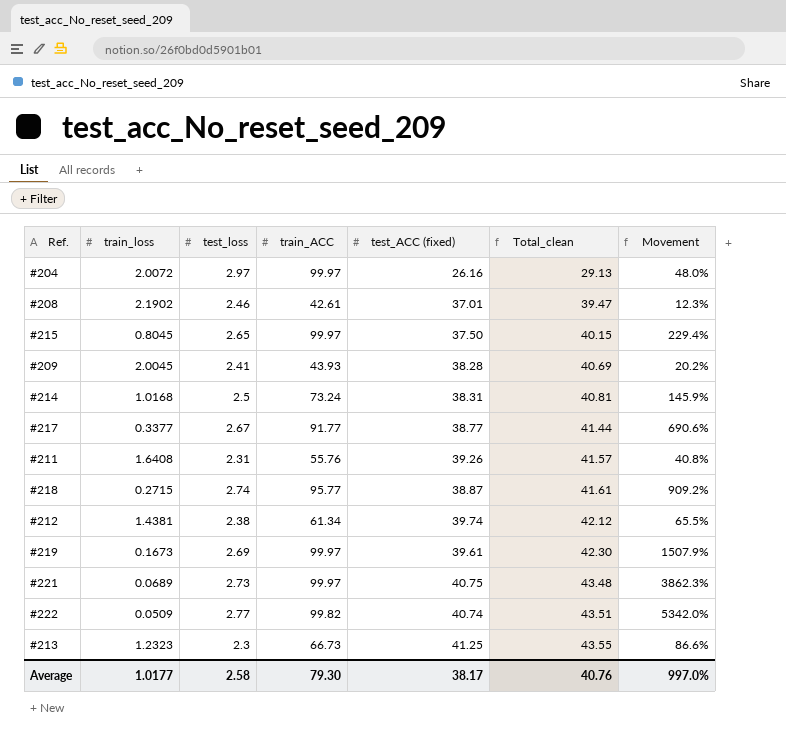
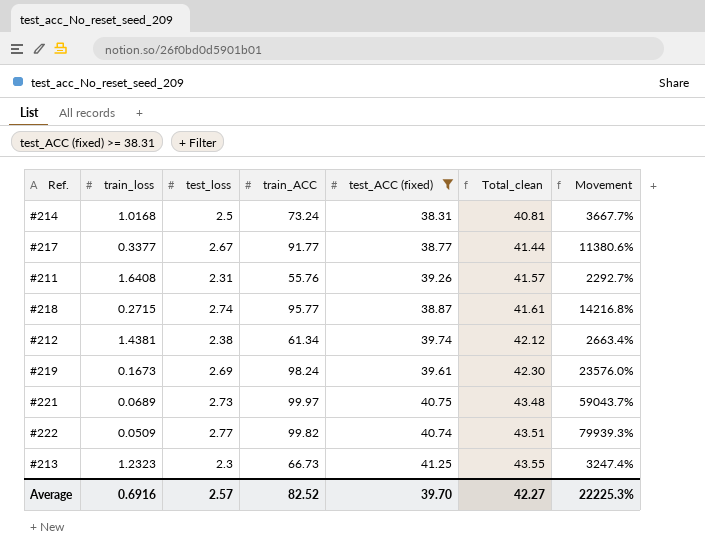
filter: none -> test_ACC (fixed) >= 38.31
column Movement | formula: ([test_loss] - [train_loss]) / [train_loss] -> ([test_ACC (fixed)] - [train_loss]) / [train_loss]
#219 | train_ACC: 99.97 -> 98.24
Average | train_loss: 1.0177 -> 0.6916
Average | test_loss: 2.58 -> 2.57
Average | train_ACC: 79.30 -> 82.52
Average | test_ACC (fixed): 38.17 -> 39.70
Average | Total_clean: 40.76 -> 42.27
Average | Movement: 997.0% -> 22225.3%

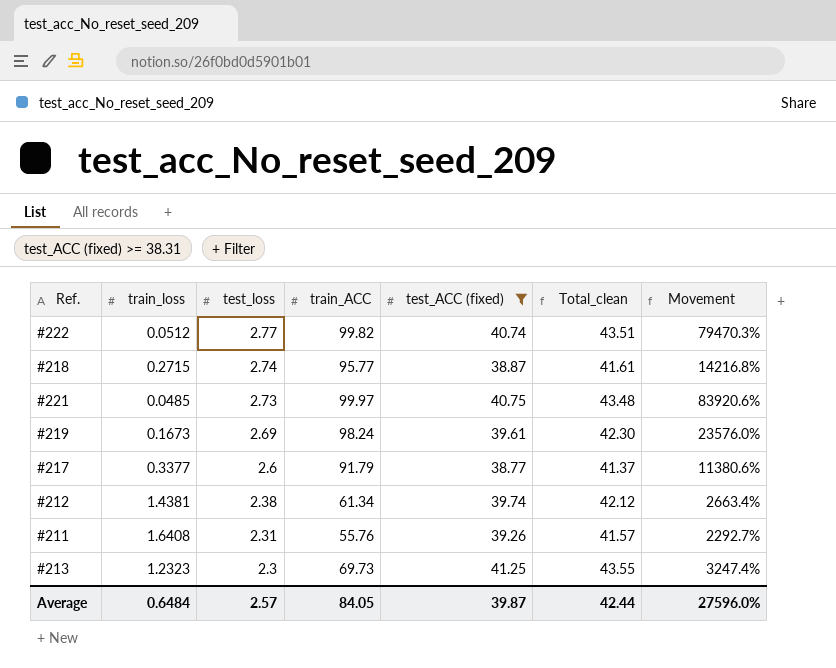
row order: Total_clean ascending -> test_loss descending
row #214: 1.0168 | 2.5 | 73.24 | 38.31 | 40.81 | 3667.7% -> none
#222 | train_loss: 0.0509 -> 0.0512
#222 | Movement: 79939.3% -> 79470.3%
#221 | train_loss: 0.0689 -> 0.0485
#221 | Movement: 59043.7% -> 83920.6%
#217 | test_loss: 2.67 -> 2.6
#217 | train_ACC: 91.77 -> 91.79
#217 | Total_clean: 41.44 -> 41.37
#213 | train_ACC: 66.73 -> 69.73
Average | train_loss: 0.6916 -> 0.6484
Average | train_ACC: 82.52 -> 84.05
Average | test_ACC (fixed): 39.70 -> 39.87
Average | Total_clean: 42.27 -> 42.44
Average | Movement: 22225.3% -> 27596.0%

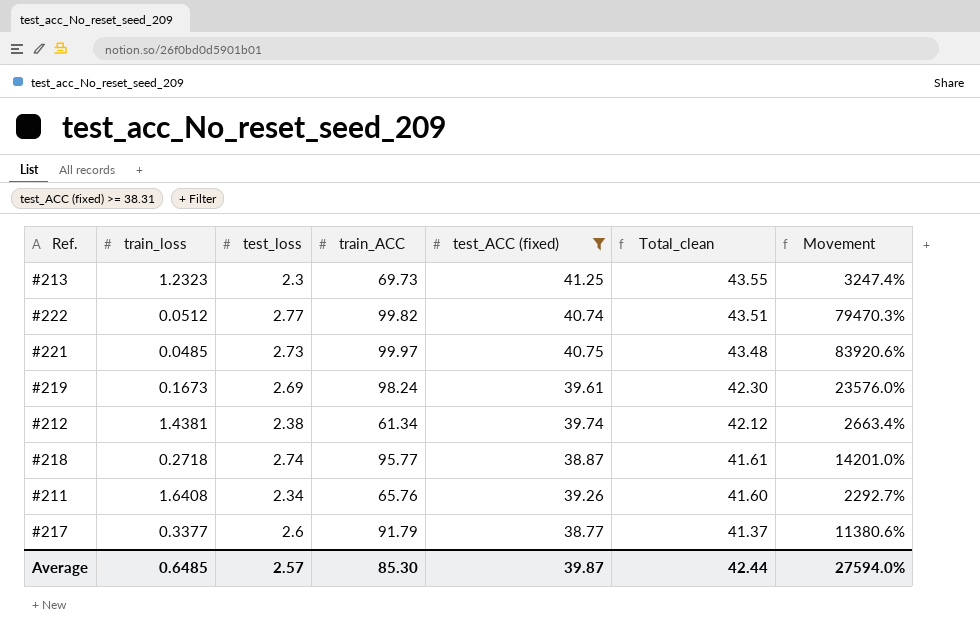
row order: test_loss descending -> Total_clean descending
#218 | train_loss: 0.2715 -> 0.2718
#218 | Movement: 14216.8% -> 14201.0%
#211 | test_loss: 2.31 -> 2.34
#211 | train_ACC: 55.76 -> 65.76
#211 | Total_clean: 41.57 -> 41.60
Average | train_loss: 0.6484 -> 0.6485
Average | train_ACC: 84.05 -> 85.30
Average | Movement: 27596.0% -> 27594.0%

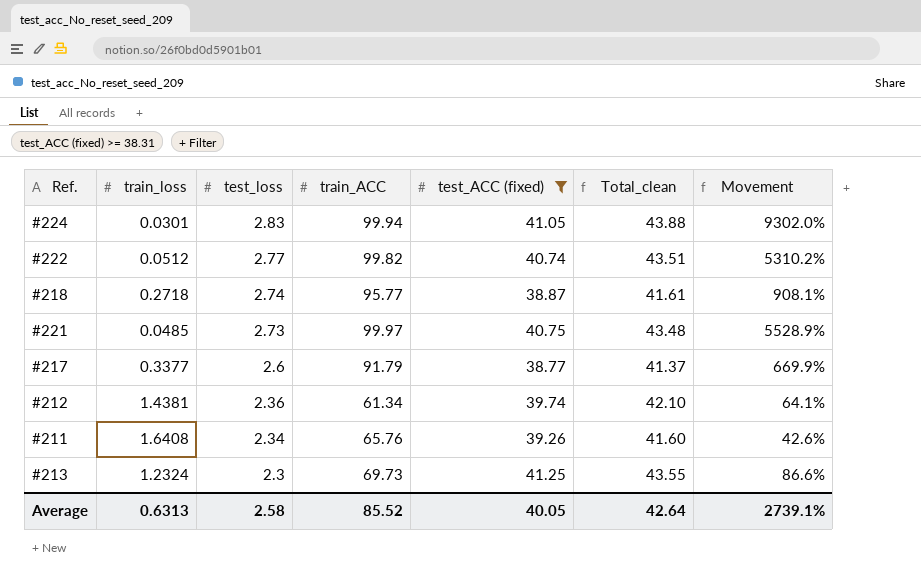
row order: Total_clean descending -> test_loss descending
column Movement | formula: ([test_ACC (fixed)] - [train_loss]) / [train_loss] -> ([test_loss] - [train_loss]) / [train_loss]
row #219: 0.1673 | 2.69 | 98.24 | 39.61 | 42.30 | 23576.0% -> none
row #224: none -> 0.0301 | 2.83 | 99.94 | 41.05 | 43.88 | 9302.0%
#212 | test_loss: 2.38 -> 2.36
#212 | Total_clean: 42.12 -> 42.10
#213 | train_loss: 1.2323 -> 1.2324
Average | train_loss: 0.6485 -> 0.6313
Average | test_loss: 2.57 -> 2.58
Average | train_ACC: 85.30 -> 85.52
Average | test_ACC (fixed): 39.87 -> 40.05
Average | Total_clean: 42.44 -> 42.64
Average | Movement: 27594.0% -> 2739.1%

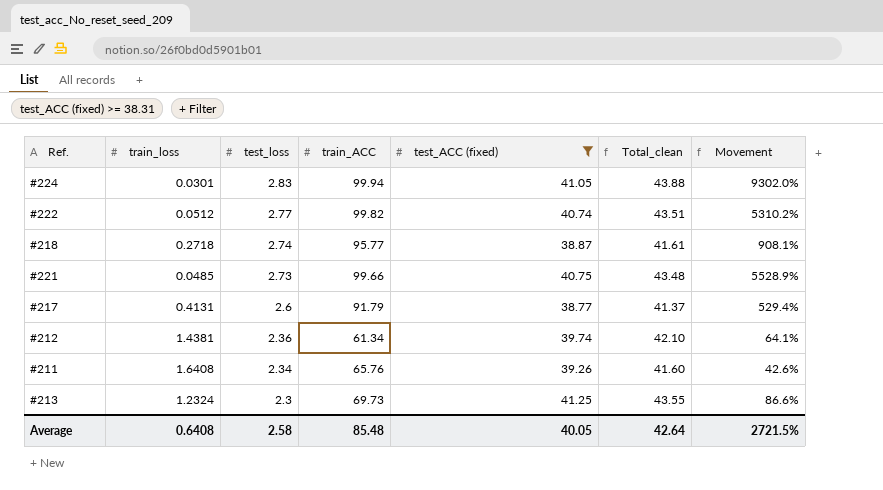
#221 | train_ACC: 99.97 -> 99.66
#217 | train_loss: 0.3377 -> 0.4131
#217 | Movement: 669.9% -> 529.4%
Average | train_loss: 0.6313 -> 0.6408
Average | train_ACC: 85.52 -> 85.48
Average | Movement: 2739.1% -> 2721.5%

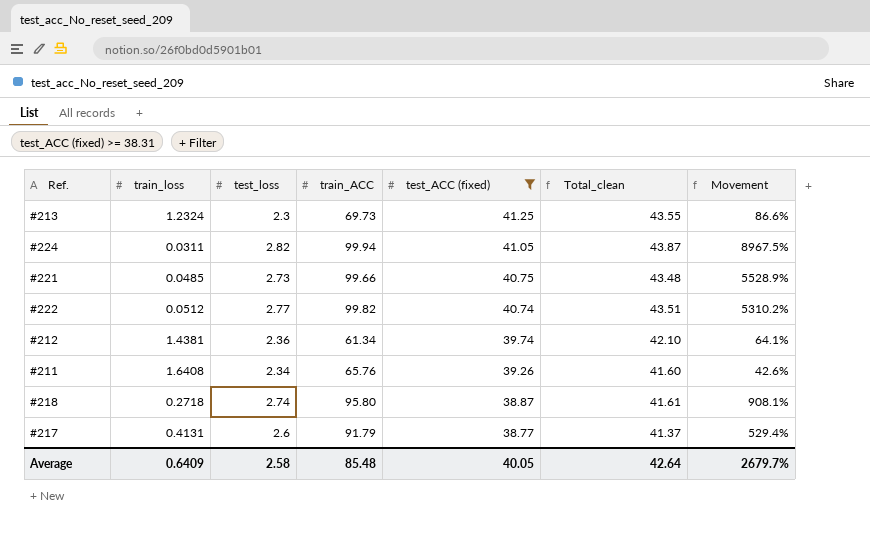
row order: test_loss descending -> test_ACC (fixed) descending
#224 | train_loss: 0.0301 -> 0.0311
#224 | test_loss: 2.83 -> 2.82
#224 | Total_clean: 43.88 -> 43.87
#224 | Movement: 9302.0% -> 8967.5%
#218 | train_ACC: 95.77 -> 95.80
Average | train_loss: 0.6408 -> 0.6409
Average | Movement: 2721.5% -> 2679.7%

